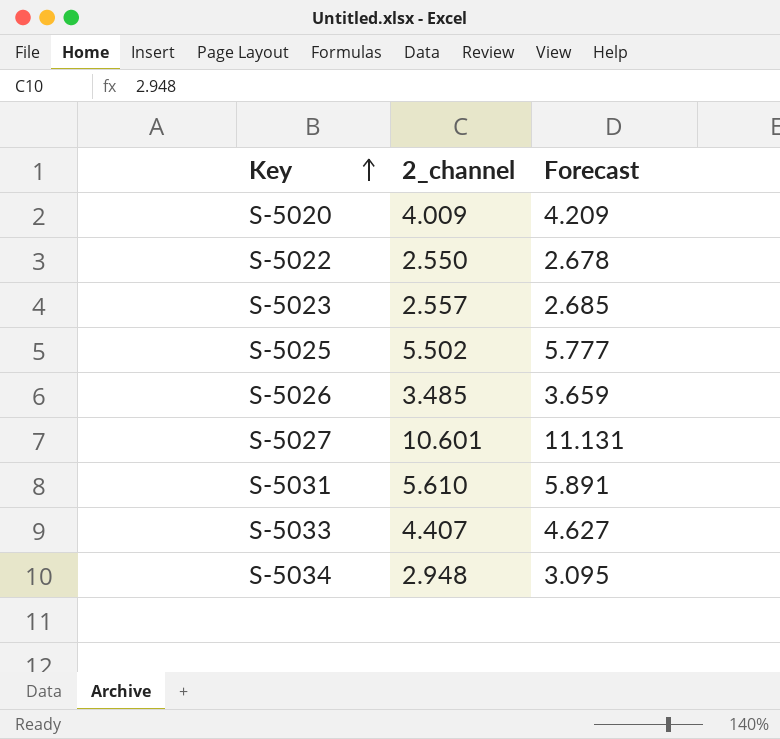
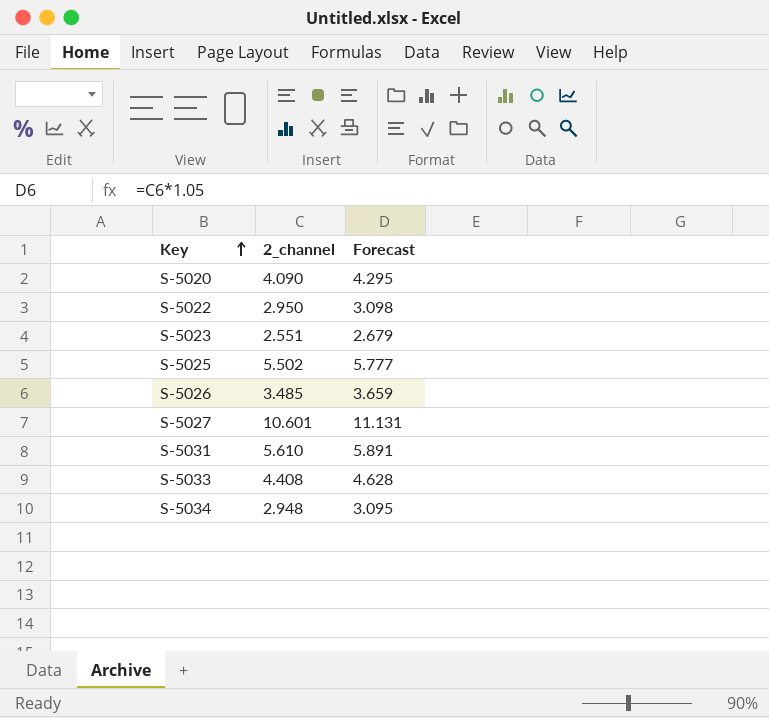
S-5020 | 2_channel: 4.009 -> 4.090
S-5020 | Forecast: 4.209 -> 4.295
S-5022 | 2_channel: 2.550 -> 2.950
S-5022 | Forecast: 2.678 -> 3.098
S-5023 | 2_channel: 2.557 -> 2.551
S-5023 | Forecast: 2.685 -> 2.679
S-5033 | 2_channel: 4.407 -> 4.408
S-5033 | Forecast: 4.627 -> 4.628

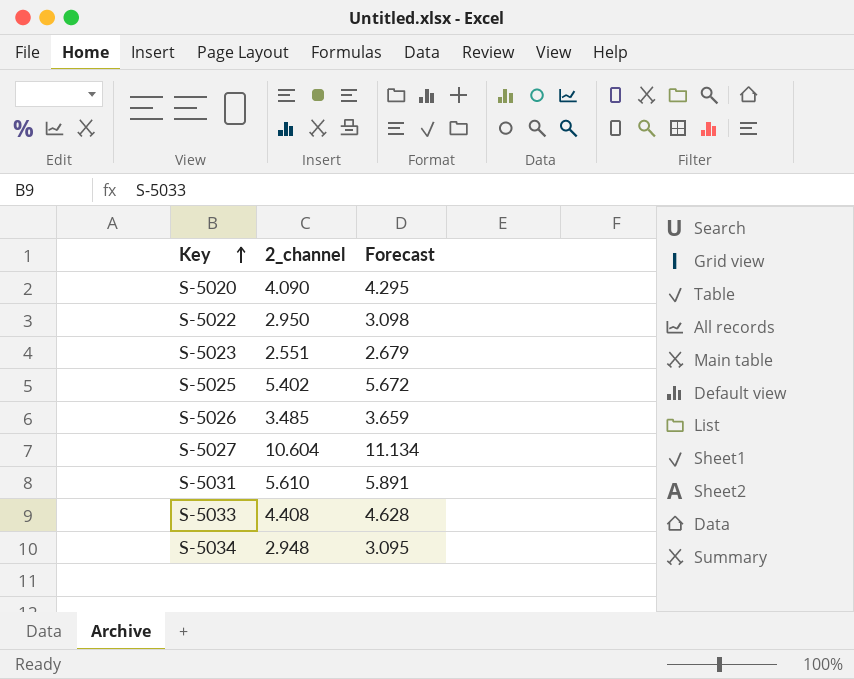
S-5025 | 2_channel: 5.502 -> 5.402
S-5025 | Forecast: 5.777 -> 5.672
S-5027 | 2_channel: 10.601 -> 10.604
S-5027 | Forecast: 11.131 -> 11.134

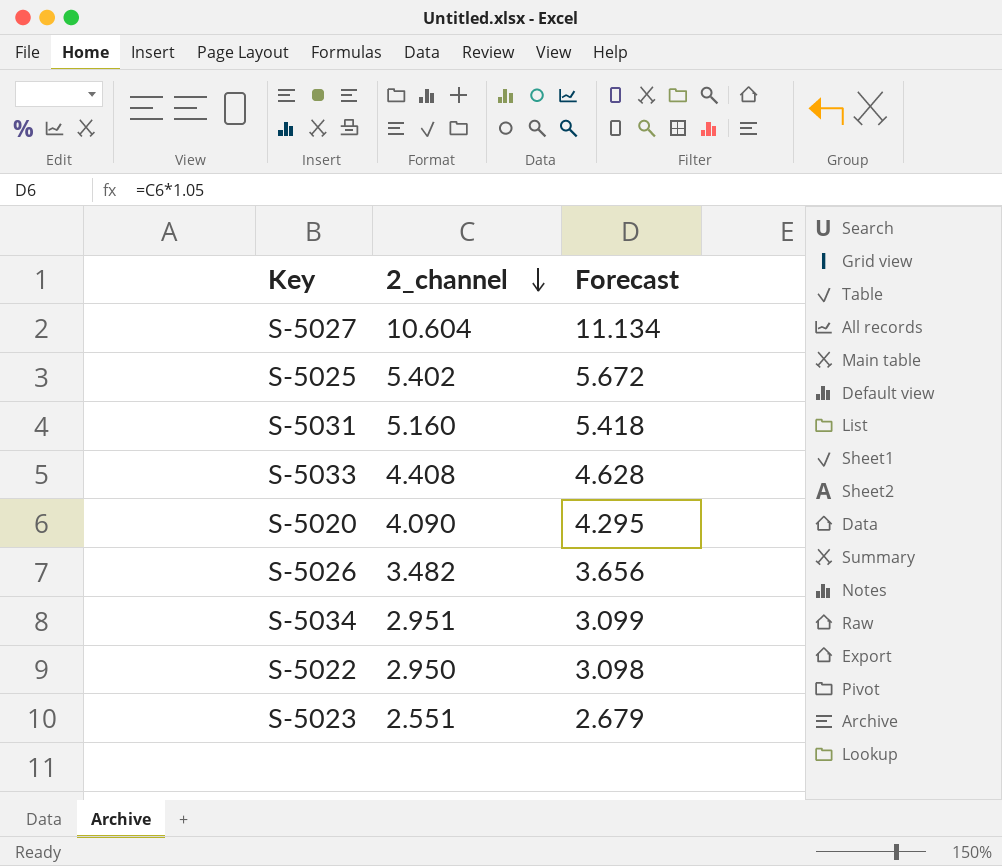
row order: Key ascending -> 2_channel descending
S-5031 | 2_channel: 5.610 -> 5.160
S-5031 | Forecast: 5.891 -> 5.418
S-5026 | 2_channel: 3.485 -> 3.482
S-5026 | Forecast: 3.659 -> 3.656
S-5034 | 2_channel: 2.948 -> 2.951
S-5034 | Forecast: 3.095 -> 3.099

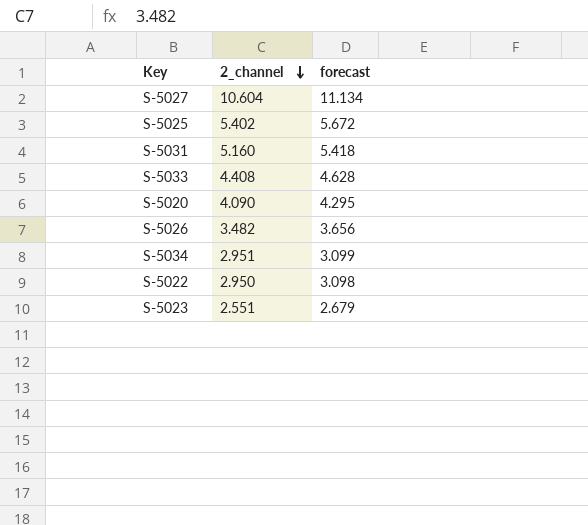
column name: Forecast -> forecast

